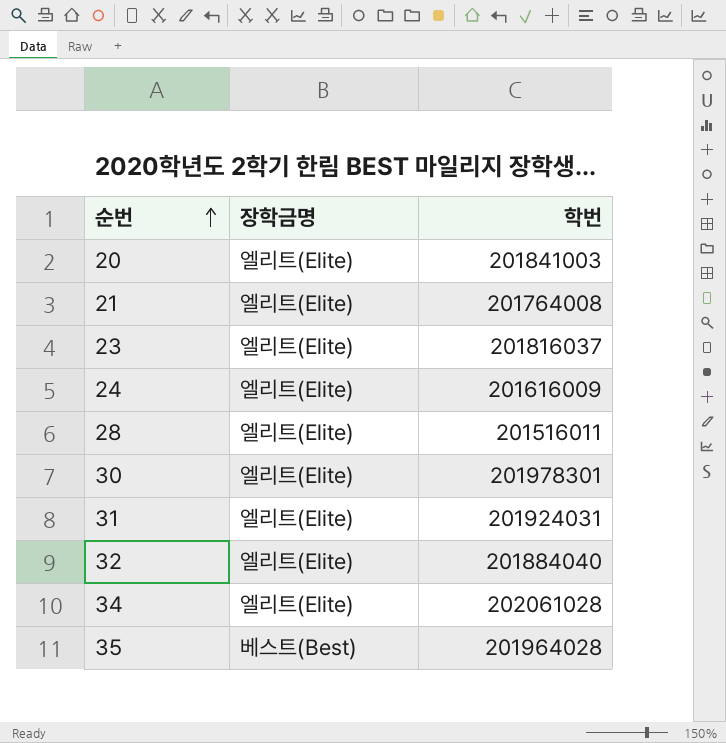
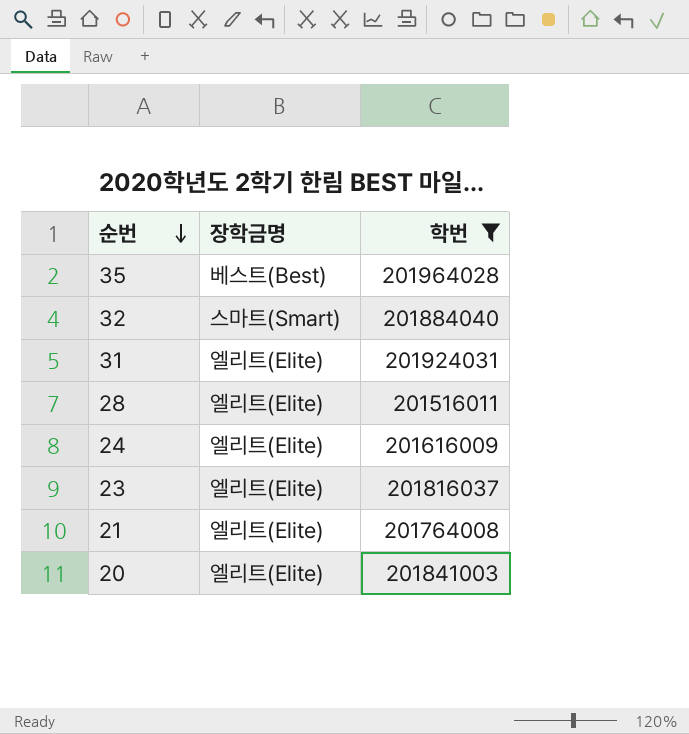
filter: none -> 학번 <= 201964028
row order: 순번 ascending -> 순번 descending
32 | 장학금명: 엘리트(Elite) -> 스마트(Smart)

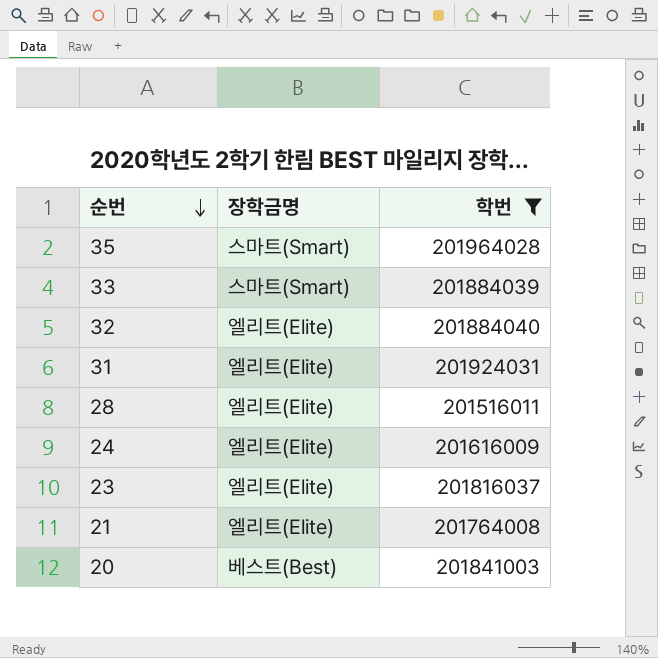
35 | 장학금명: 베스트(Best) -> 스마트(Smart)
row 33: none -> 스마트(Smart) | 201884039
32 | 장학금명: 스마트(Smart) -> 엘리트(Elite)
20 | 장학금명: 엘리트(Elite) -> 베스트(Best)

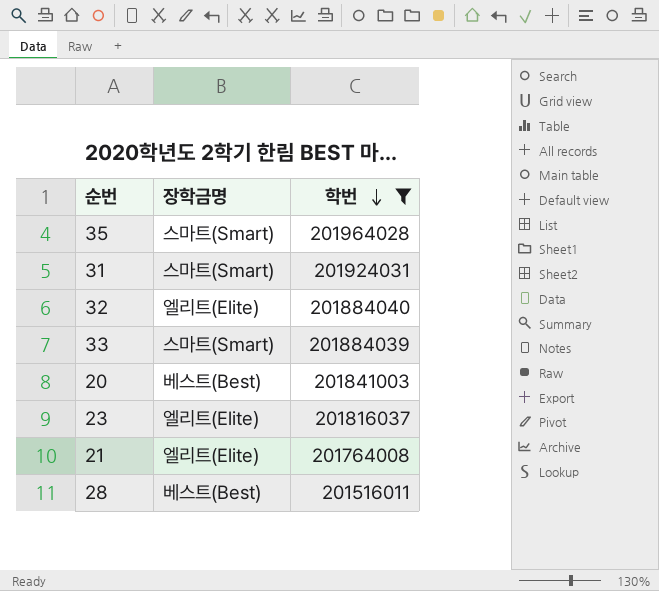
row order: 순번 descending -> 학번 descending
row 24: 엘리트(Elite) | 201616009 -> none
31 | 장학금명: 엘리트(Elite) -> 스마트(Smart)
28 | 장학금명: 엘리트(Elite) -> 베스트(Best)

